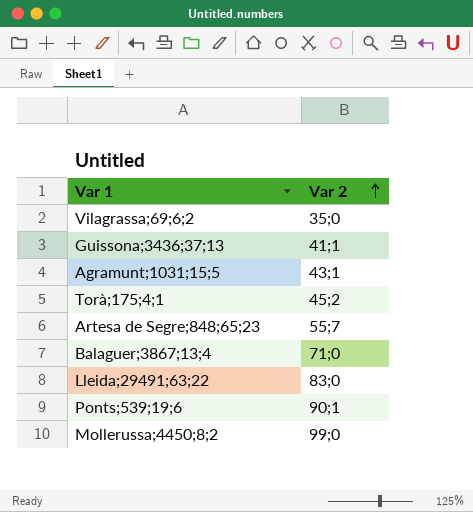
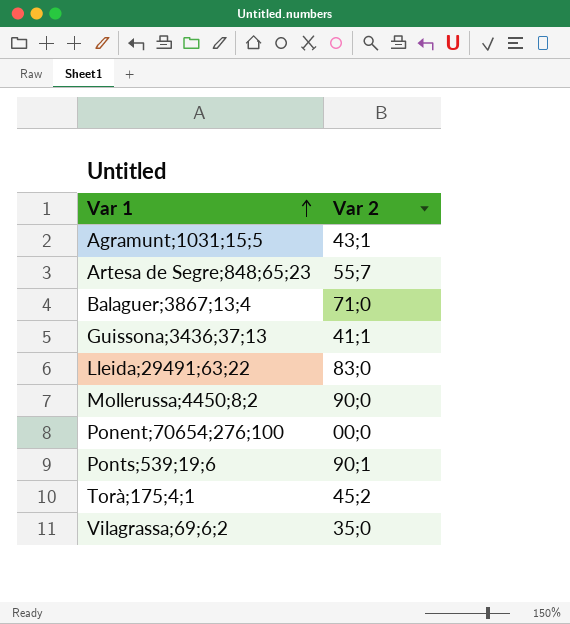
row order: Var 2 ascending -> Var 1 ascending
Mollerussa;4450;8;2 | Var 2: 99;0 -> 90;0
row Ponent;70654;276;100: none -> 00;0

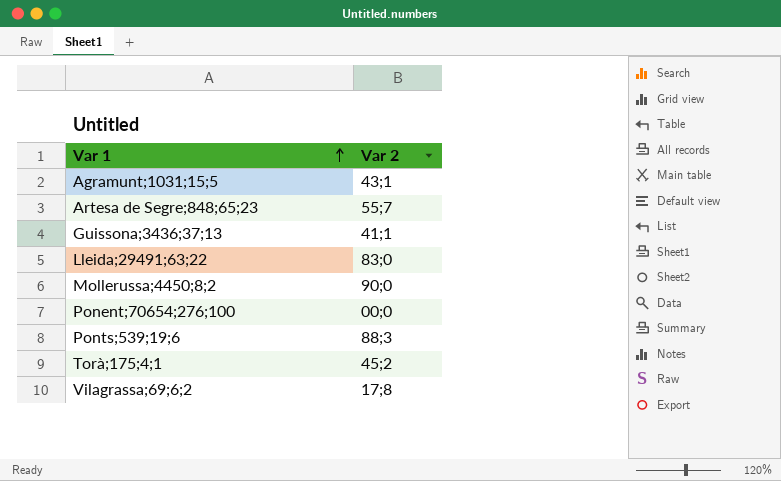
row Balaguer;3867;13;4: 71;0 -> none
Ponts;539;19;6 | Var 2: 90;1 -> 88;3
Vilagrassa;69;6;2 | Var 2: 35;0 -> 17;8

